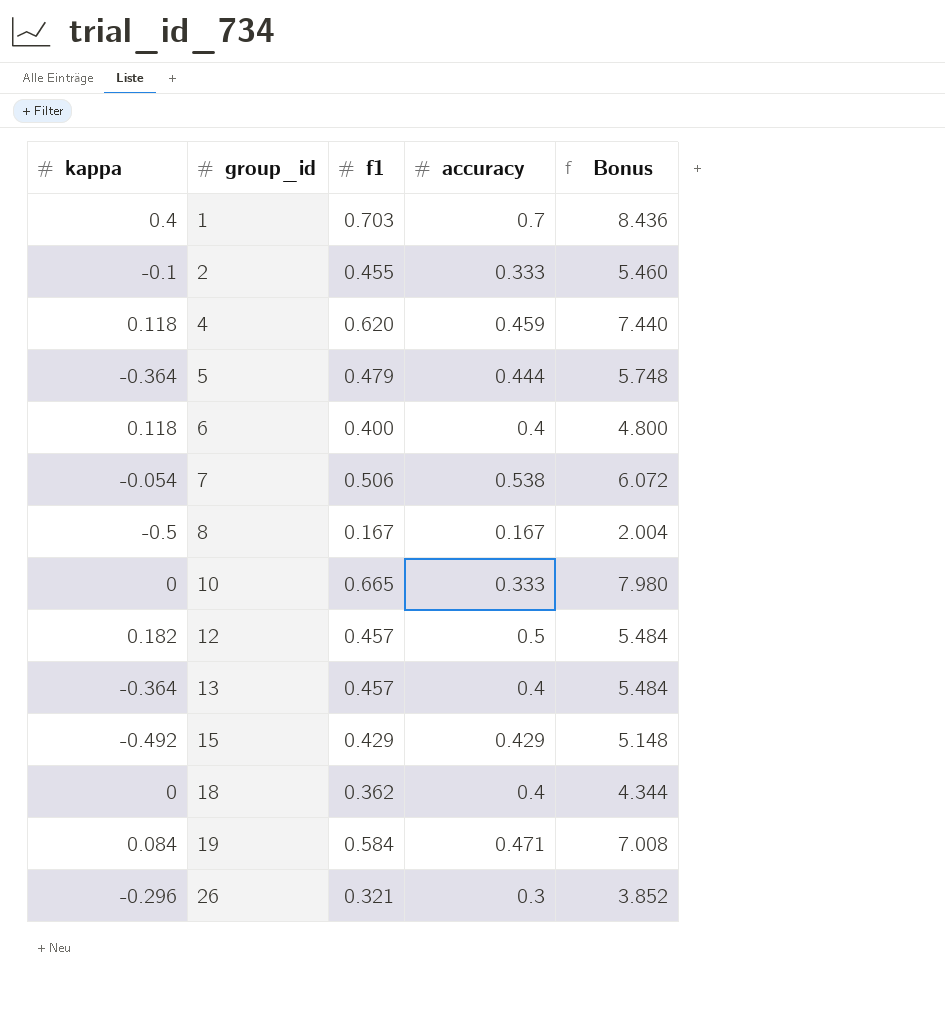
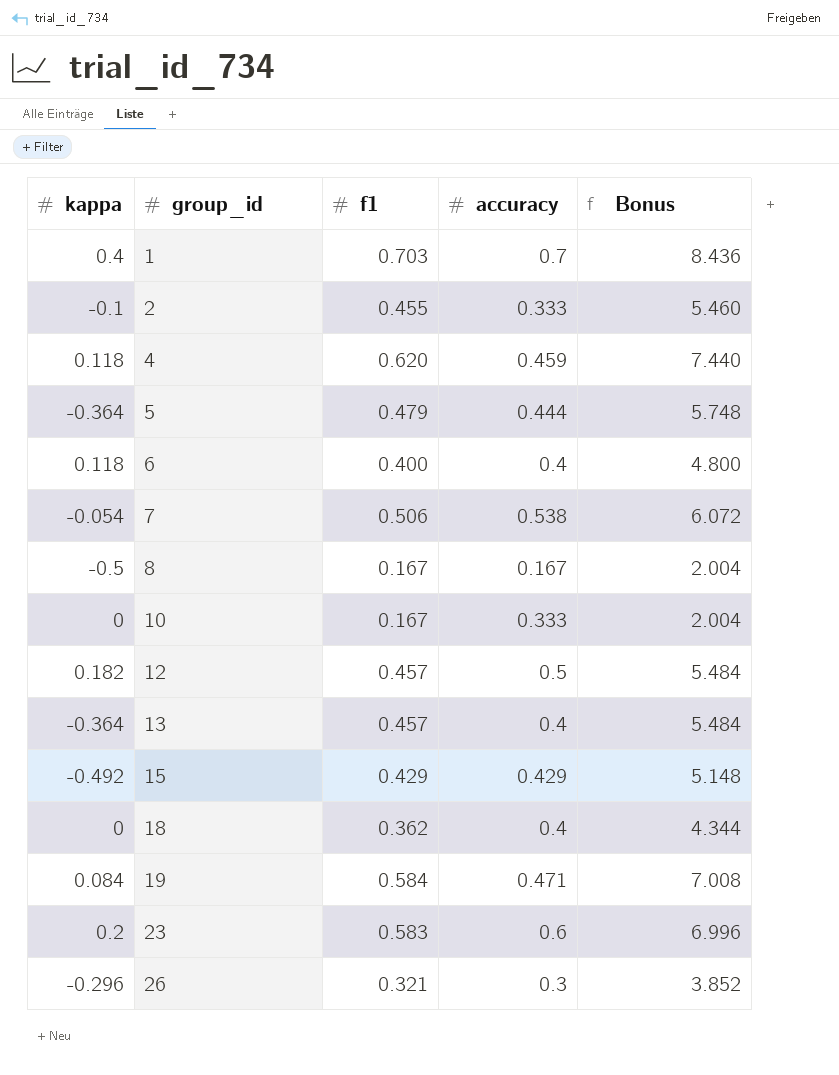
10 | f1: 0.665 -> 0.167
10 | Bonus: 7.980 -> 2.004
row 23: none -> 0.2 | 0.583 | 0.6 | 6.996

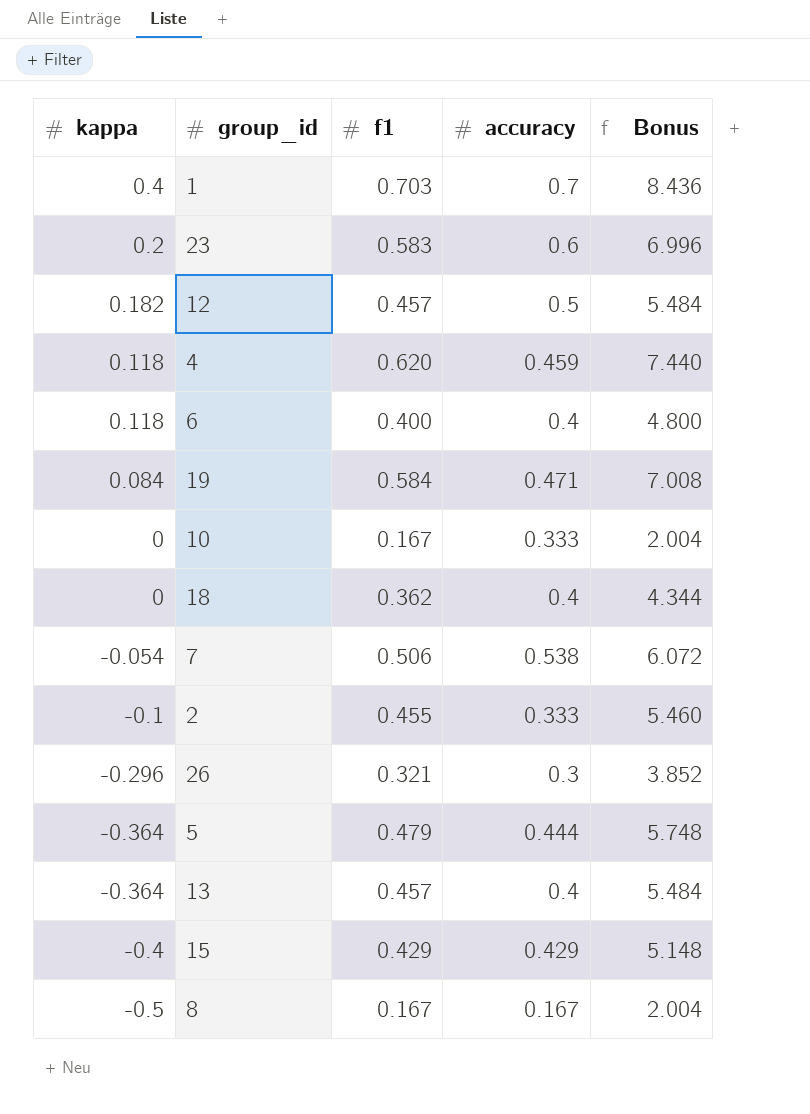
row order: group_id ascending -> kappa descending
15 | kappa: -0.492 -> -0.4

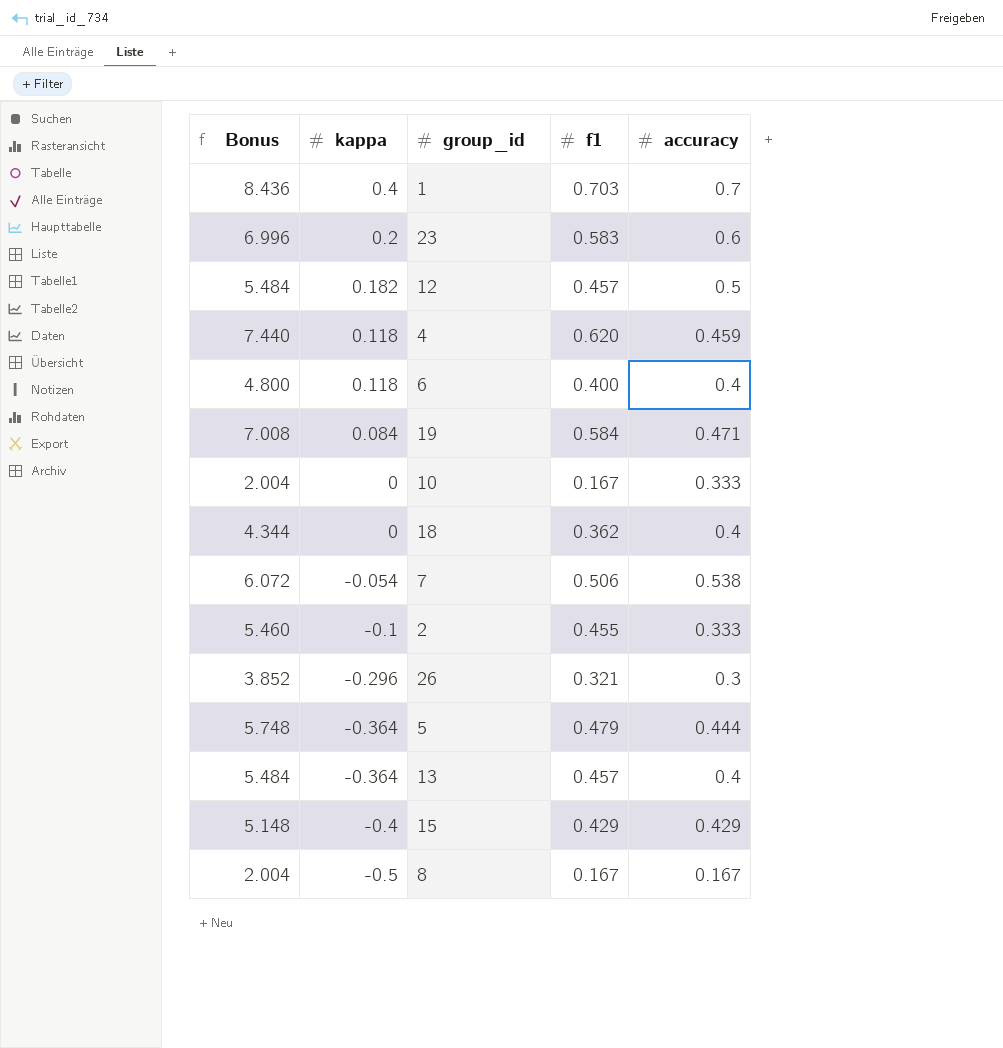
column Bonus | position: 5 -> 1

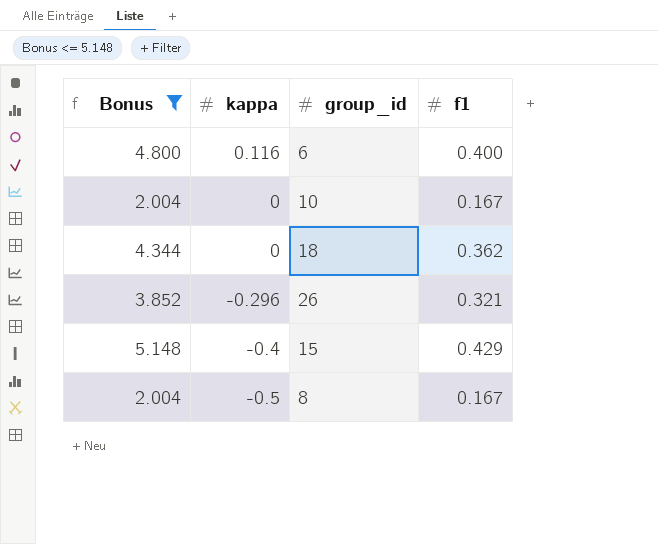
filter: none -> Bonus <= 5.148
column accuracy | position: 5 -> none
6 | kappa: 0.118 -> 0.116

